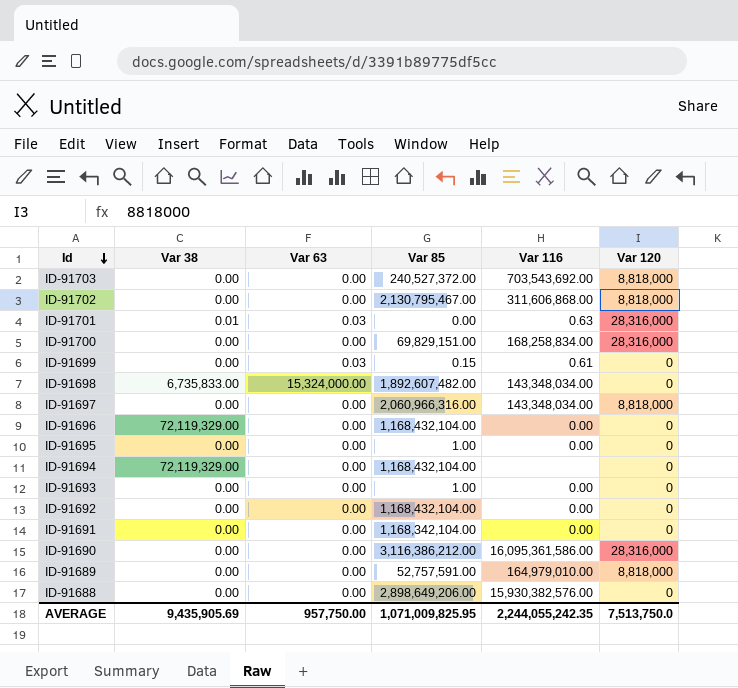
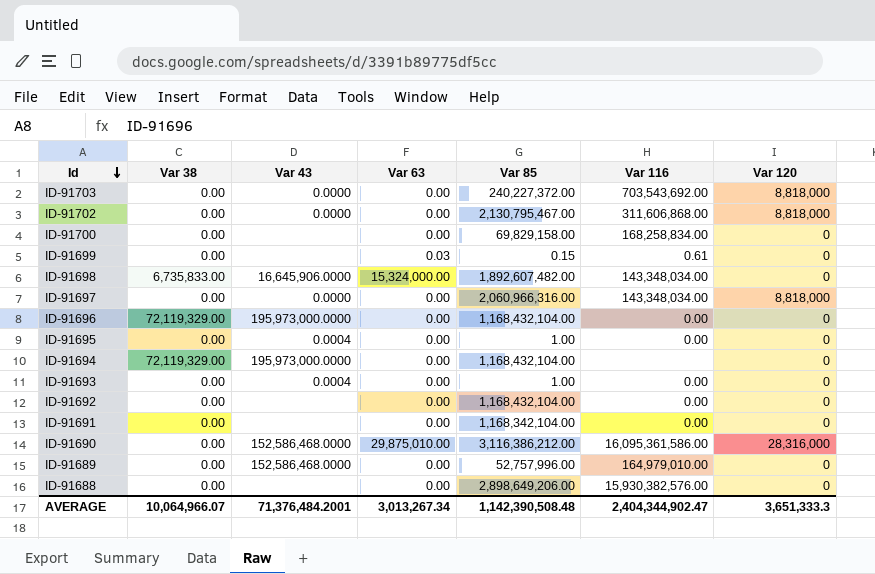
column Var 43 | position: none -> 3
row ID-91701: 0.01 | 0.03 | 0.00 | 0.63 | 28,316,000 -> none
ID-91703 | Var 85: 240,527,372.00 -> 240,227,372.00
ID-91700 | Var 85: 69,829,151.00 -> 69,829,158.00
ID-91700 | Var 120: 28,316,000 -> 0
ID-91690 | Var 63: 0.00 -> 29,875,010.00
ID-91689 | Var 85: 52,757,591.00 -> 52,757,996.00
ID-91689 | Var 120: 8,818,000 -> 0
AVERAGE | Var 38: 9,435,905.69 -> 10,064,966.07
AVERAGE | Var 63: 957,750.00 -> 3,013,267.34
AVERAGE | Var 85: 1,071,009,825.95 -> 1,142,390,508.48
AVERAGE | Var 116: 2,244,055,242.35 -> 2,404,344,902.47
AVERAGE | Var 120: 7,513,750.0 -> 3,651,333.3

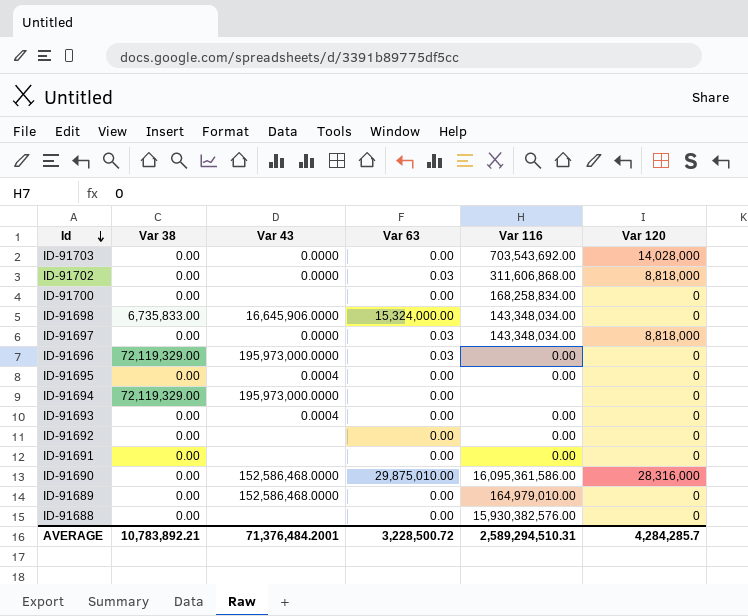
column Var 85 | position: 5 -> none
row ID-91699: 0.00 | none | 0.03 | 0.15 | 0.61 | 0 -> none
ID-91703 | Var 120: 8,818,000 -> 14,028,000
ID-91702 | Var 63: 0.00 -> 0.03
ID-91697 | Var 63: 0.00 -> 0.03
ID-91696 | Var 63: 0.00 -> 0.03
AVERAGE | Var 38: 10,064,966.07 -> 10,783,892.21
AVERAGE | Var 63: 3,013,267.34 -> 3,228,500.72
AVERAGE | Var 116: 2,404,344,902.47 -> 2,589,294,510.31
AVERAGE | Var 120: 3,651,333.3 -> 4,284,285.7

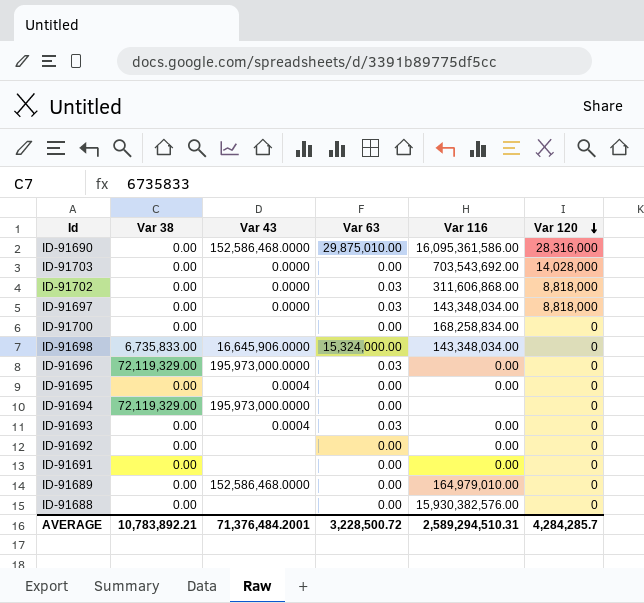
row order: Id descending -> Var 120 descending
ID-91693 | Var 63: 0.00 -> 0.03

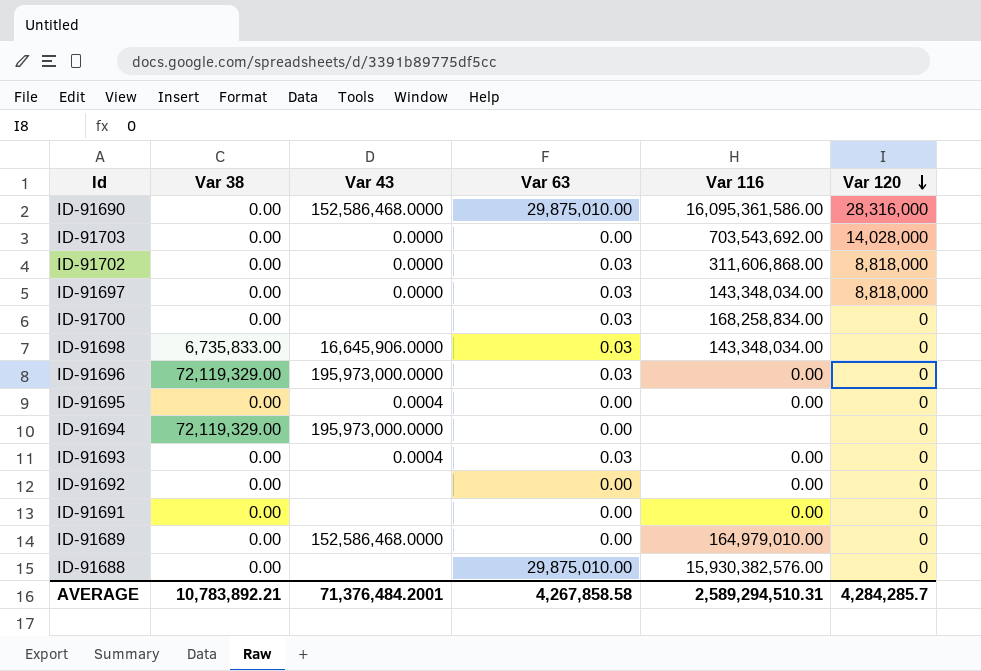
ID-91700 | Var 63: 0.00 -> 0.03
ID-91698 | Var 63: 15,324,000.00 -> 0.03
ID-91688 | Var 63: 0.00 -> 29,875,010.00
AVERAGE | Var 63: 3,228,500.72 -> 4,267,858.58

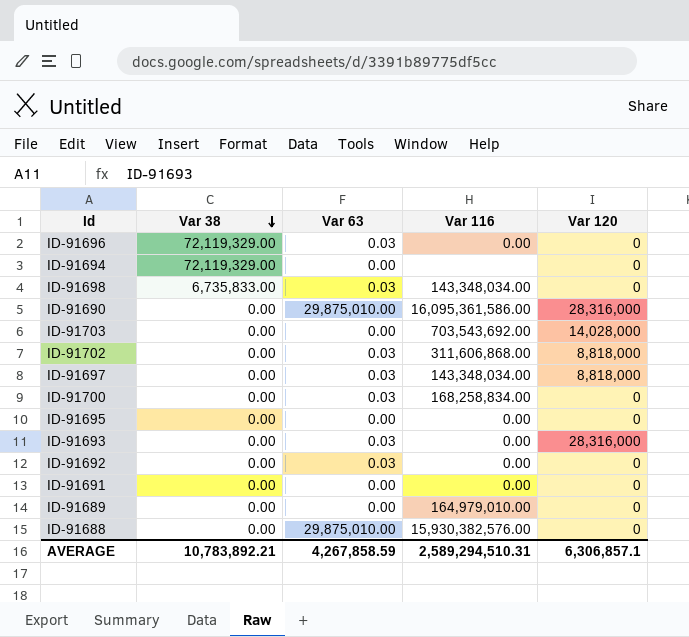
row order: Var 120 descending -> Var 38 descending
column Var 43 | position: 3 -> none
ID-91693 | Var 120: 0 -> 28,316,000
ID-91692 | Var 63: 0.00 -> 0.03
AVERAGE | Var 63: 4,267,858.58 -> 4,267,858.59
AVERAGE | Var 120: 4,284,285.7 -> 6,306,857.1

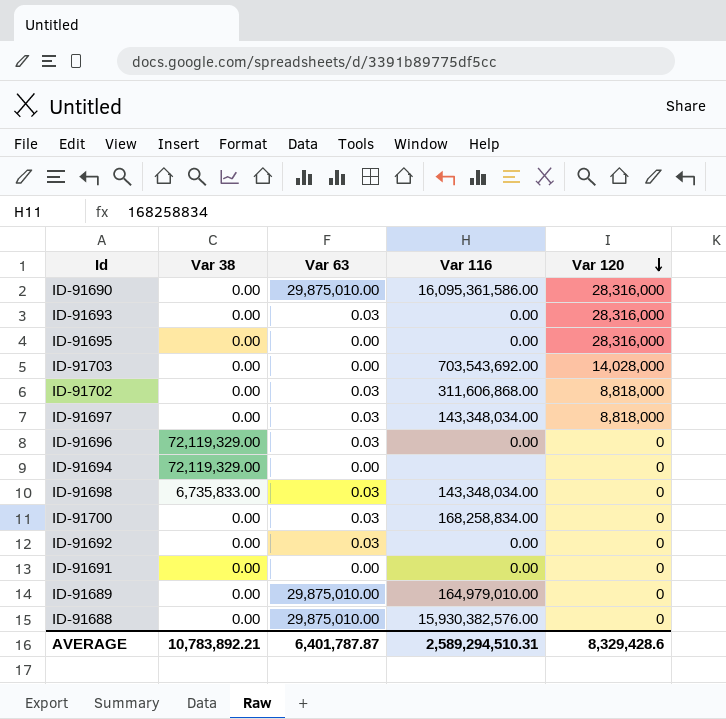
row order: Var 38 descending -> Var 120 descending
ID-91695 | Var 120: 0 -> 28,316,000
ID-91689 | Var 63: 0.00 -> 29,875,010.00
AVERAGE | Var 63: 4,267,858.59 -> 6,401,787.87
AVERAGE | Var 120: 6,306,857.1 -> 8,329,428.6

